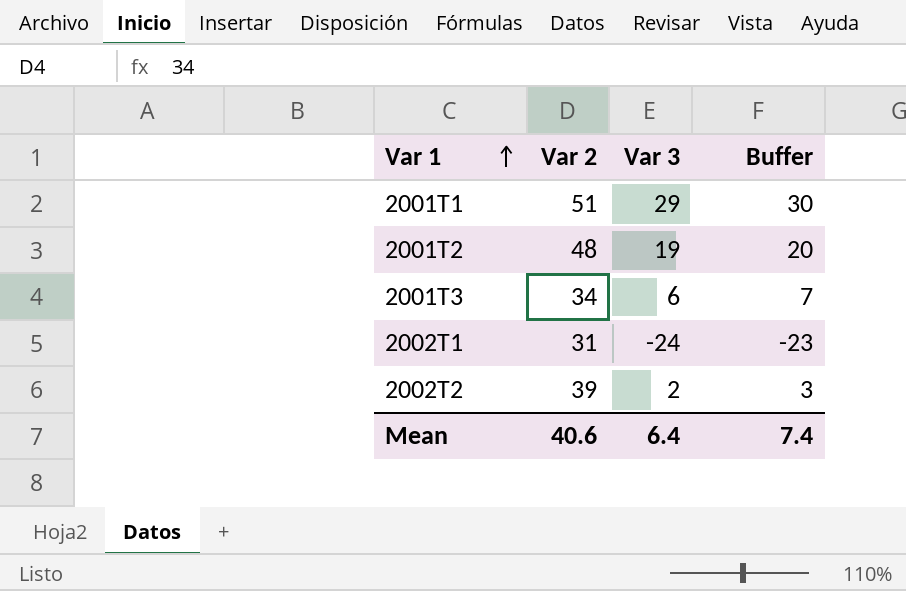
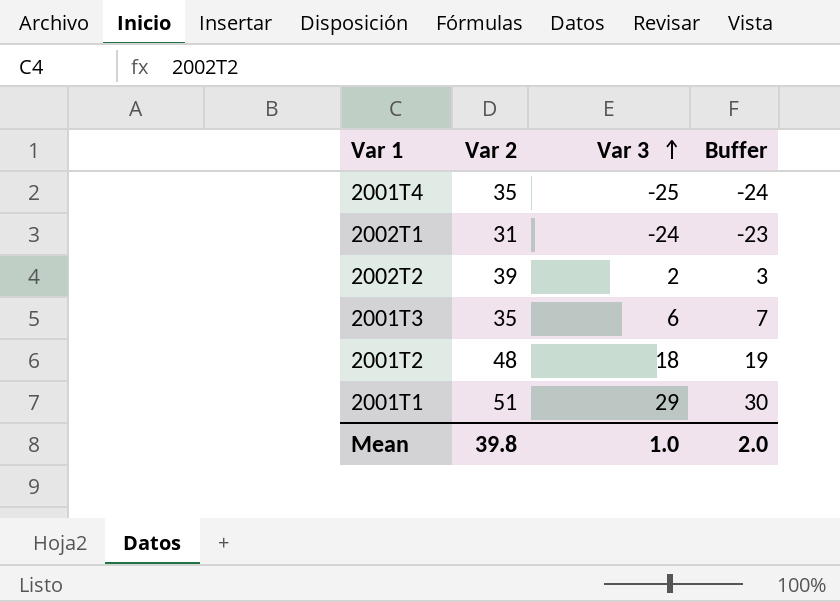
row order: Var 1 ascending -> Var 3 ascending
row 2001T4: none -> 35 | -25 | -24
2001T3 | Var 2: 34 -> 35
2001T2 | Var 3: 19 -> 18
2001T2 | Buffer: 20 -> 19
Mean | Var 2: 40.6 -> 39.8
Mean | Var 3: 6.4 -> 1.0
Mean | Buffer: 7.4 -> 2.0

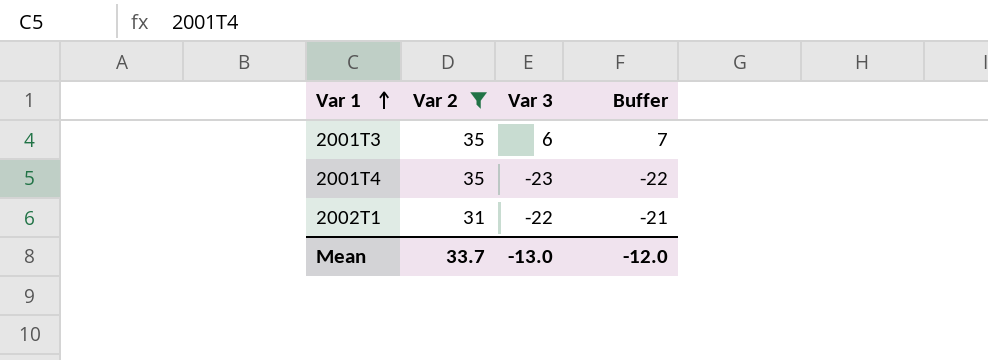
filter: none -> Var 2 <= 35
row order: Var 3 ascending -> Var 1 ascending
2001T4 | Var 3: -25 -> -23
2001T4 | Buffer: -24 -> -22
2002T1 | Var 3: -24 -> -22
2002T1 | Buffer: -23 -> -21
Mean | Var 2: 39.8 -> 33.7
Mean | Var 3: 1.0 -> -13.0
Mean | Buffer: 2.0 -> -12.0

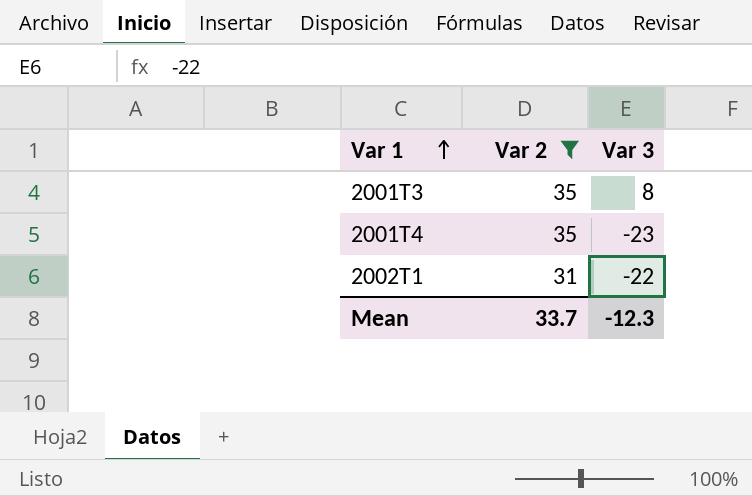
column Buffer | formula: [Var 3] + 1 -> none
2001T3 | Var 3: 6 -> 8
Mean | Var 3: -13.0 -> -12.3

